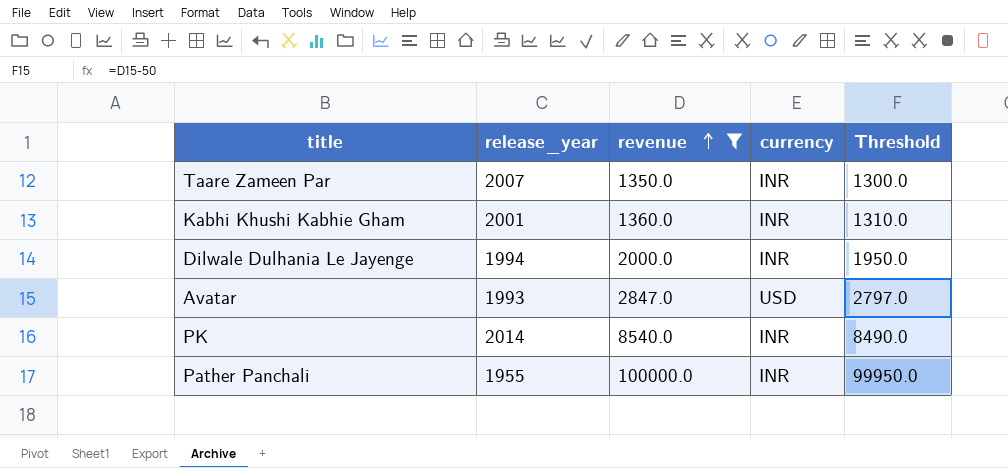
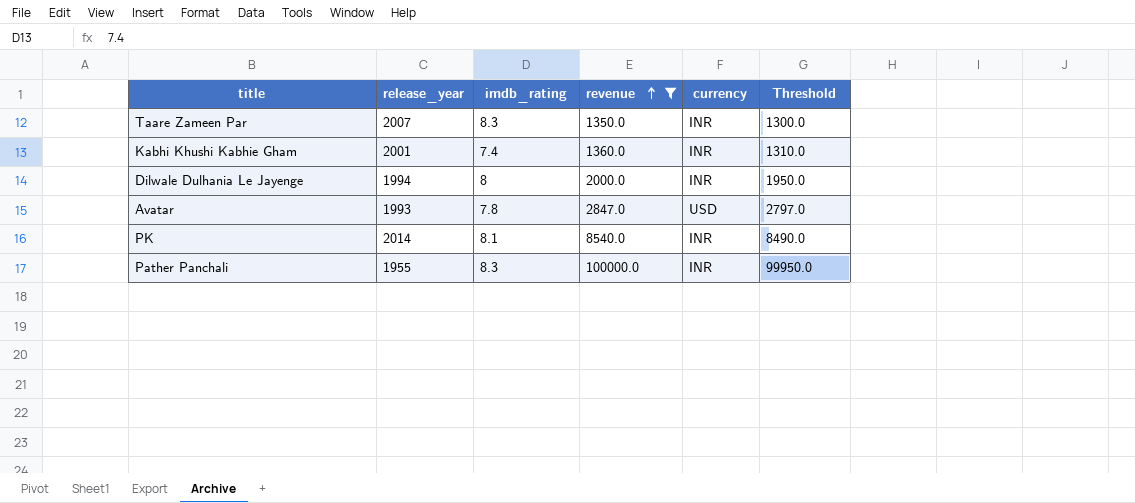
column imdb_rating | position: none -> 3

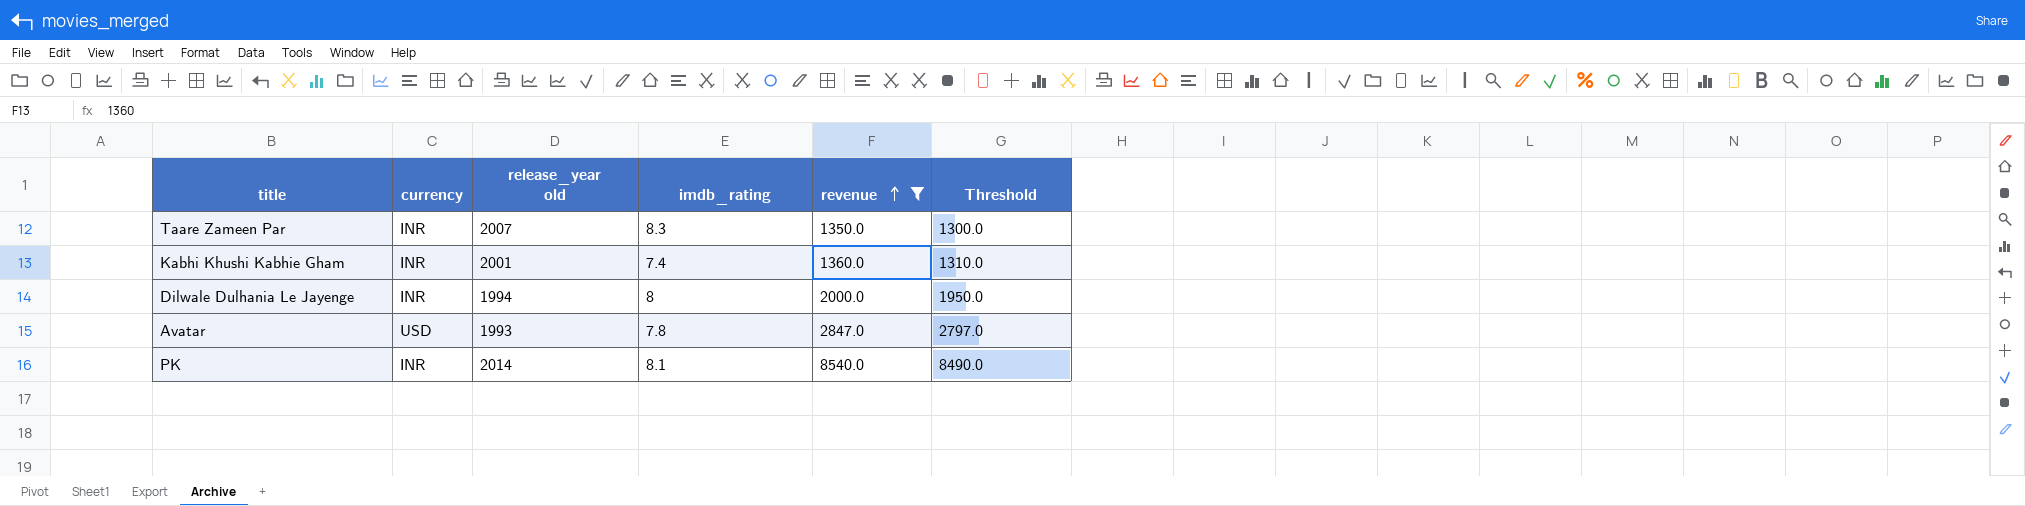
column currency | position: 5 -> 2
column name: release_year -> release_year old
row Pather Panchali: 1955 | 8.3 | 100000.0 | INR | 99950.0 -> none

